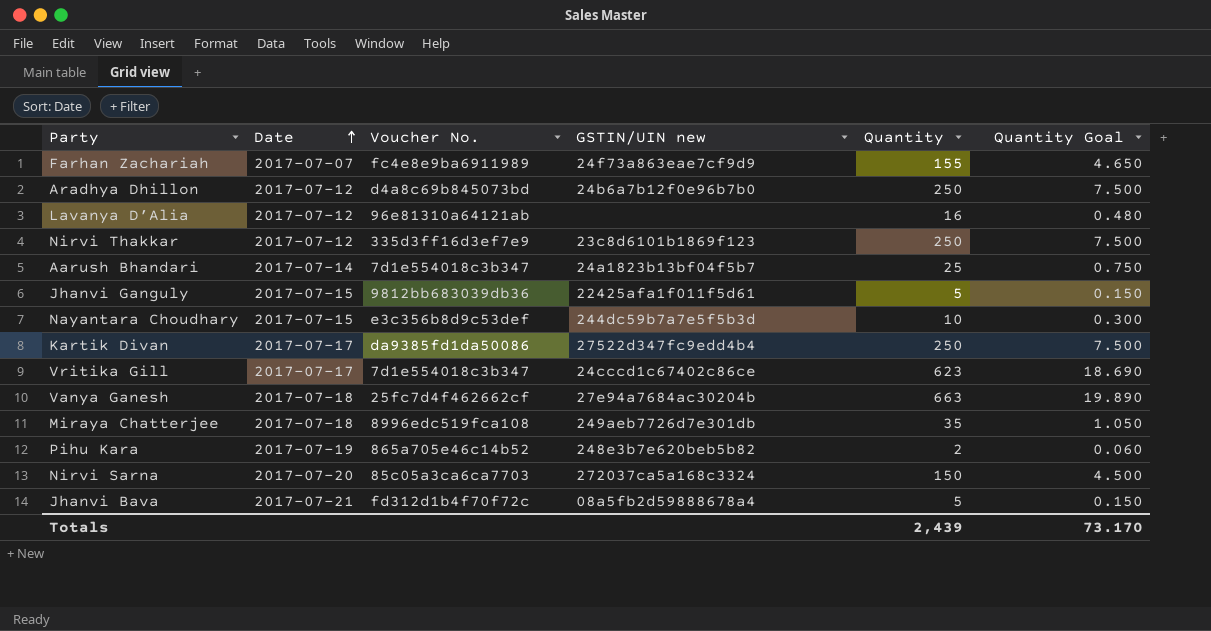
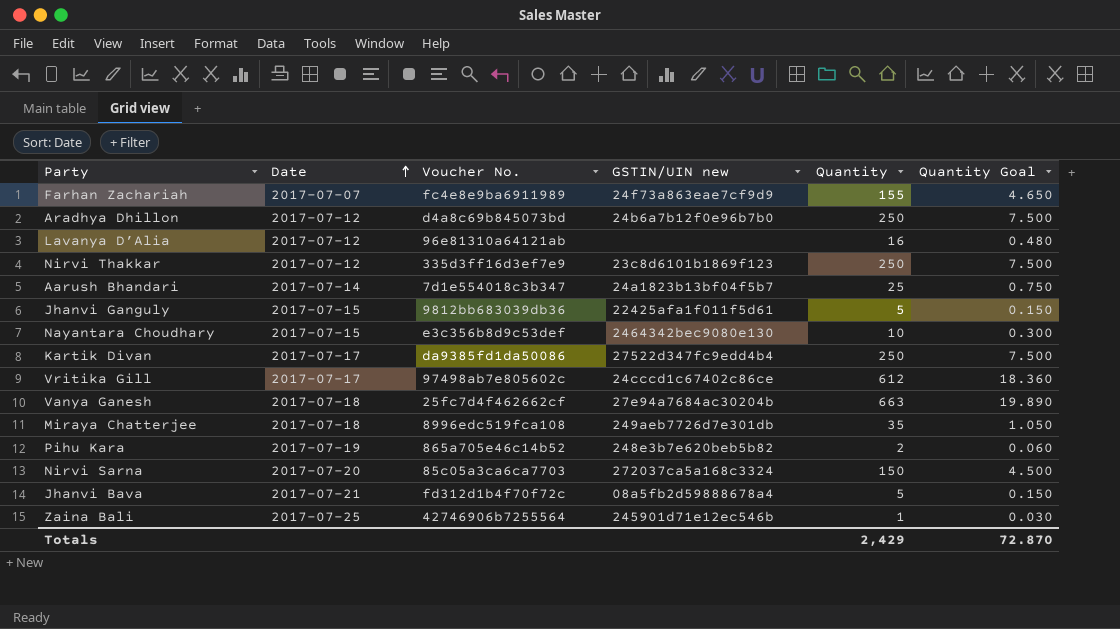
Nayantara Choudhary | GSTIN/UIN new: 244dc59b7a7e5f5b3d -> 2464342bec9080e130
Vritika Gill | Voucher No.: 7d1e554018c3b347 -> 97498ab7e805602c
Vritika Gill | Quantity: 623 -> 612
Vritika Gill | Quantity Goal: 18.690 -> 18.360
row Zaina Bali: none -> 2017-07-25 | 42746906b7255564 | 245901d71e12ec546b | 1 | 0.030
Totals | Quantity: 2,439 -> 2,429
Totals | Quantity Goal: 73.170 -> 72.870

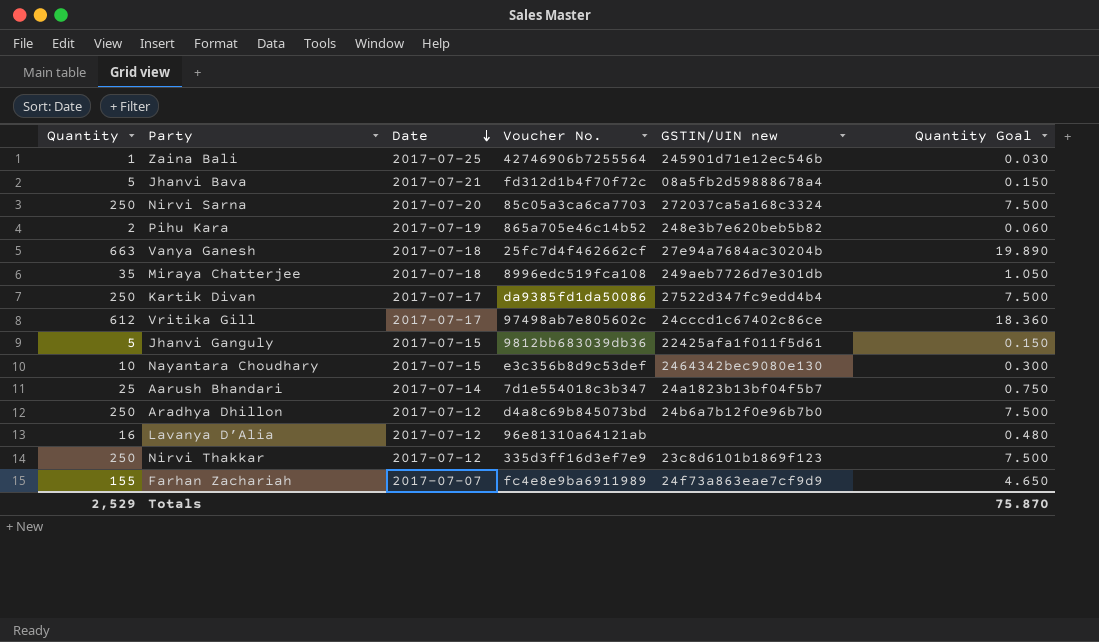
row order: Date ascending -> Date descending
column Quantity | position: 5 -> 1
Nirvi Sarna | Quantity: 150 -> 250
Nirvi Sarna | Quantity Goal: 4.500 -> 7.500
Totals | Quantity: 2,429 -> 2,529
Totals | Quantity Goal: 72.870 -> 75.870

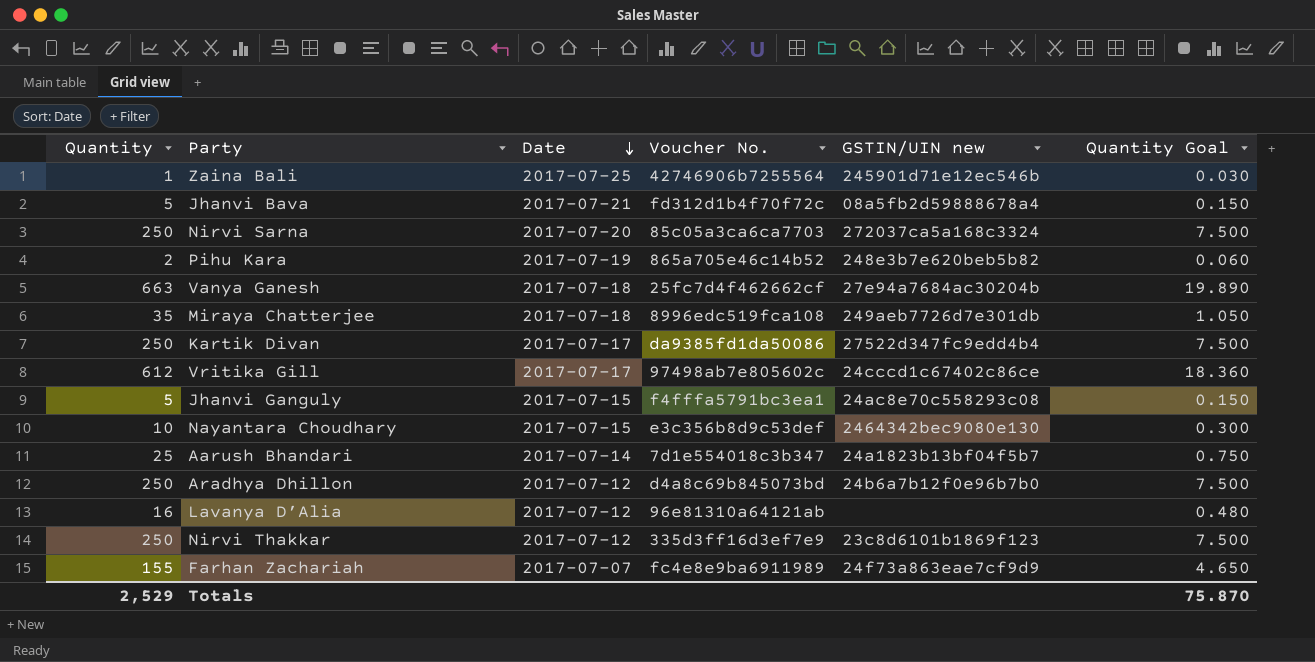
Jhanvi Ganguly | Voucher No.: 9812bb683039db36 -> f4fffa5791bc3ea1
Jhanvi Ganguly | GSTIN/UIN new: 22425afa1f011f5d61 -> 24ac8e70c558293c08

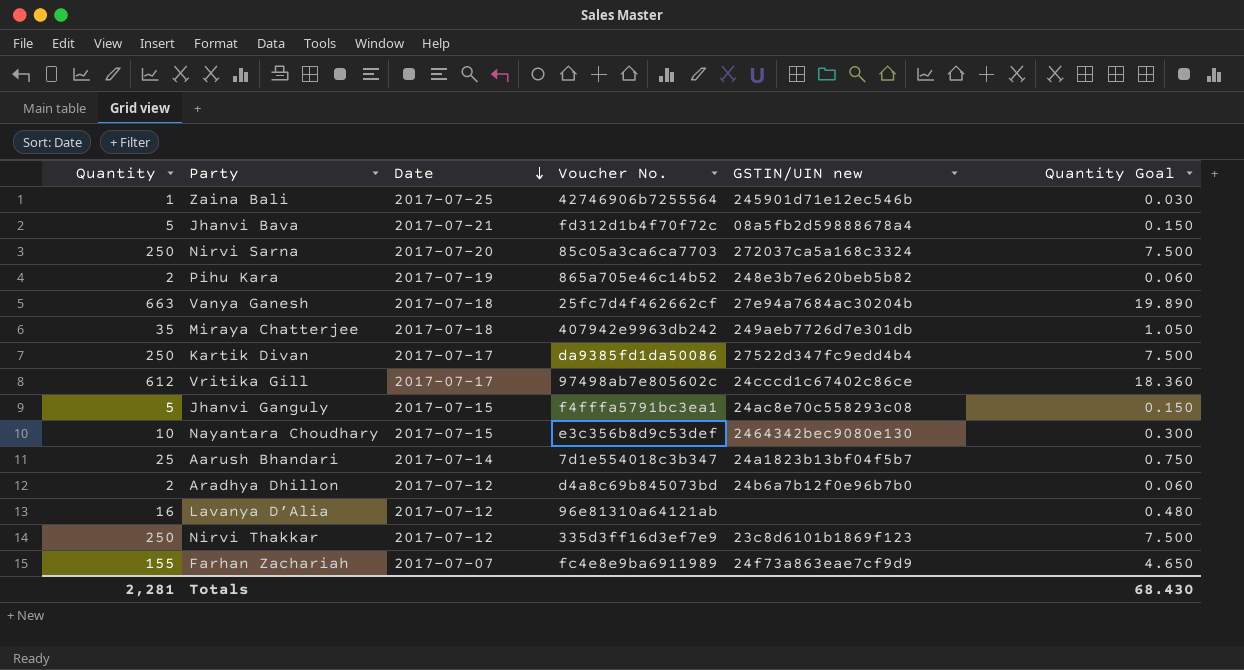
Miraya Chatterjee | Voucher No.: 8996edc519fca108 -> 407942e9963db242
Aradhya Dhillon | Quantity: 250 -> 2
Aradhya Dhillon | Quantity Goal: 7.500 -> 0.060
Totals | Quantity: 2,529 -> 2,281
Totals | Quantity Goal: 75.870 -> 68.430

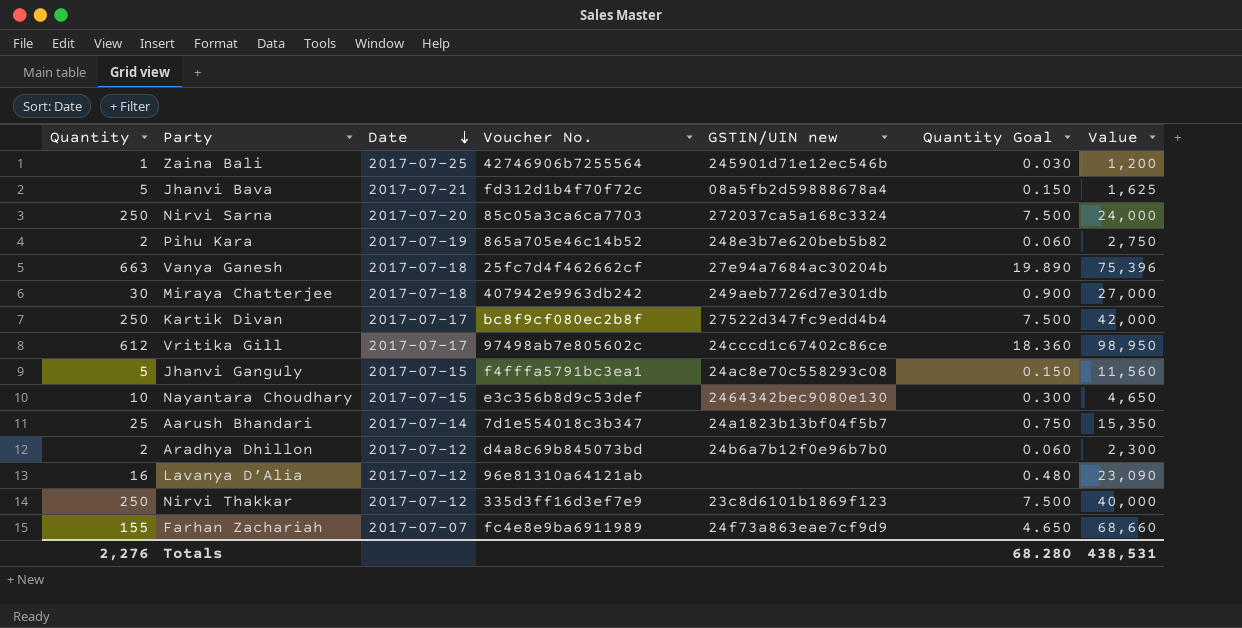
column Value | position: none -> 7
Miraya Chatterjee | Quantity: 35 -> 30
Miraya Chatterjee | Quantity Goal: 1.050 -> 0.900
Kartik Divan | Voucher No.: da9385fd1da50086 -> bc8f9cf080ec2b8f
Totals | Quantity: 2,281 -> 2,276
Totals | Quantity Goal: 68.430 -> 68.280

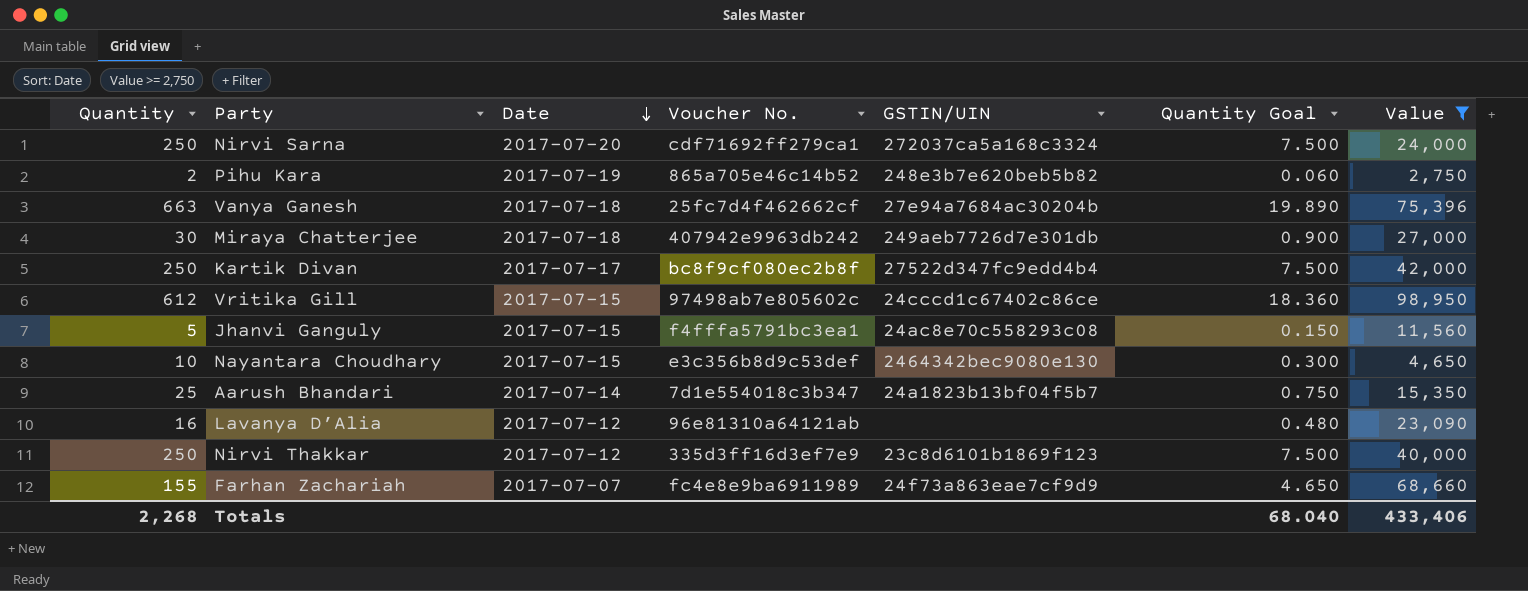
filter: none -> Value >= 2,750
column name: GSTIN/UIN new -> GSTIN/UIN
Nirvi Sarna | Voucher No.: 85c05a3ca6ca7703 -> cdf71692ff279ca1
Vritika Gill | Date: 2017-07-17 -> 2017-07-15
Totals | Quantity: 2,276 -> 2,268
Totals | Quantity Goal: 68.280 -> 68.040
Totals | Value: 438,531 -> 433,406

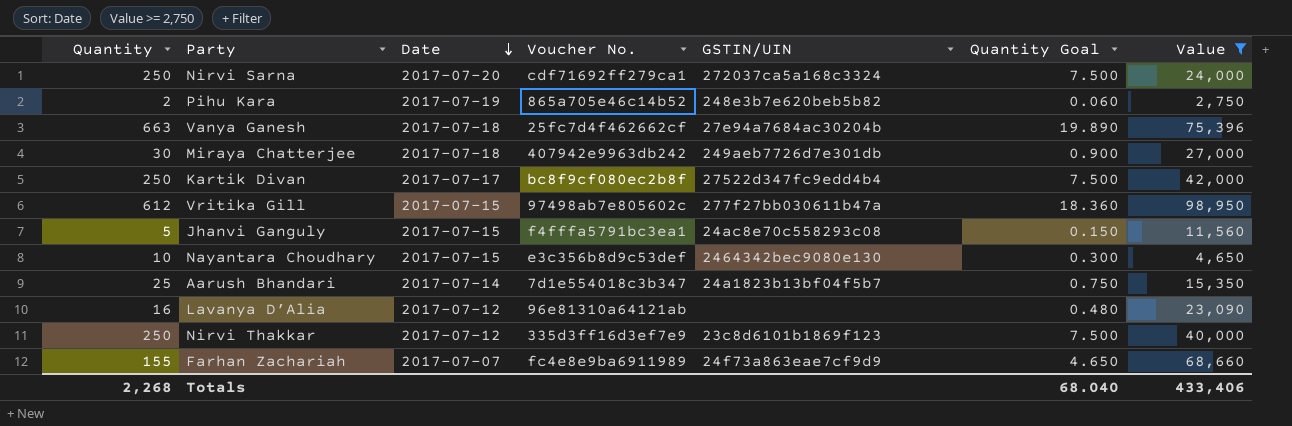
Vritika Gill | GSTIN/UIN: 24cccd1c67402c86ce -> 277f27bb030611b47a

